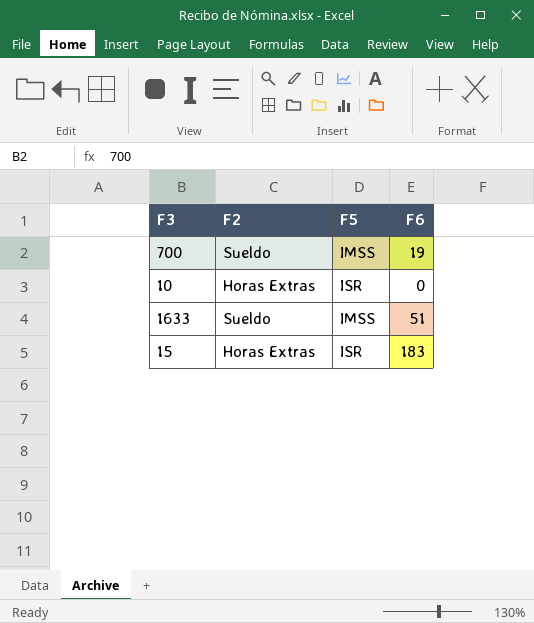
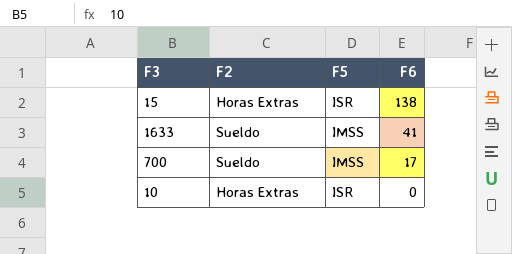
row order: none -> F6 descending
15 | F6: 183 -> 138
1633 | F6: 51 -> 41
700 | F6: 19 -> 17

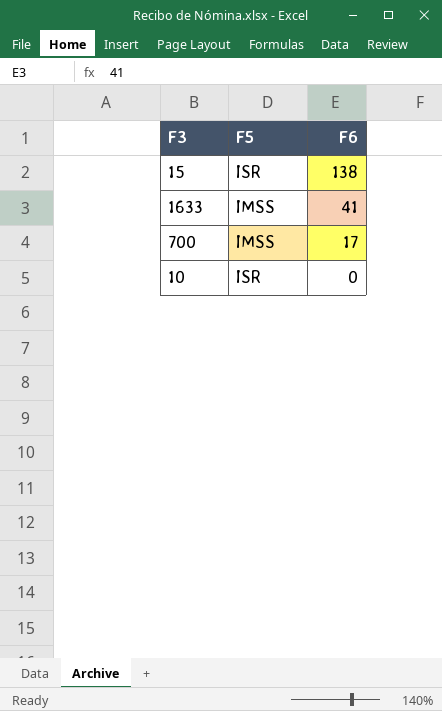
column F2 | position: 2 -> none

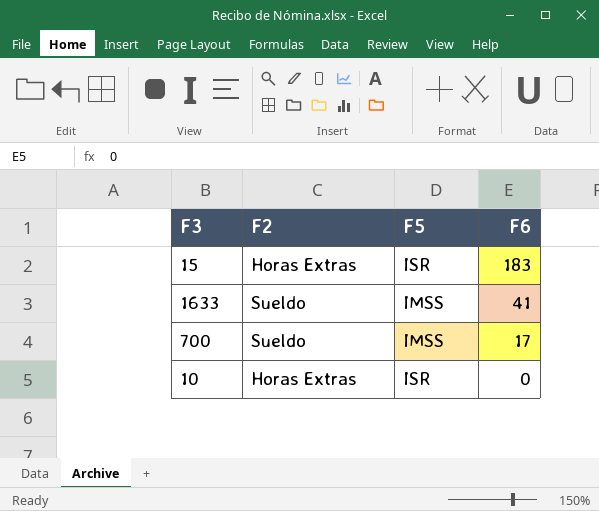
column F2 | position: none -> 2
15 | F6: 138 -> 183

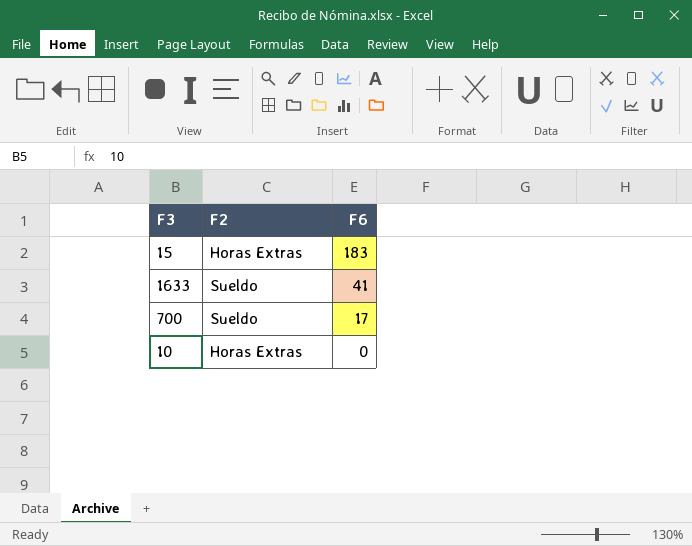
column F5 | position: 3 -> none

